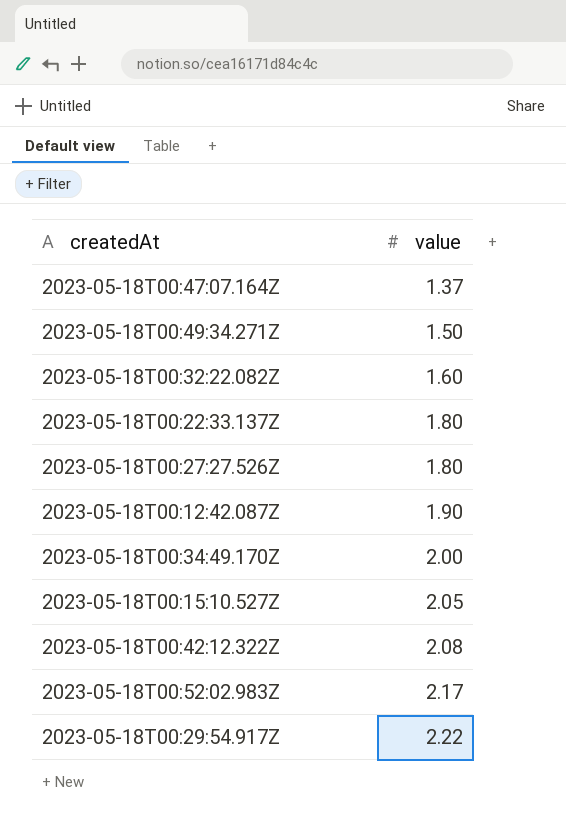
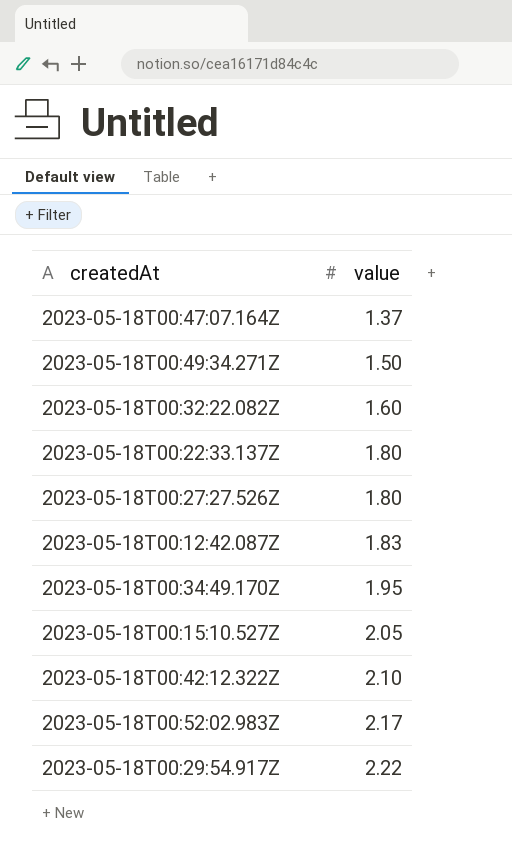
2023-05-18T00:12:42.087Z | value: 1.90 -> 1.83
2023-05-18T00:34:49.170Z | value: 2.00 -> 1.95
2023-05-18T00:42:12.322Z | value: 2.08 -> 2.10

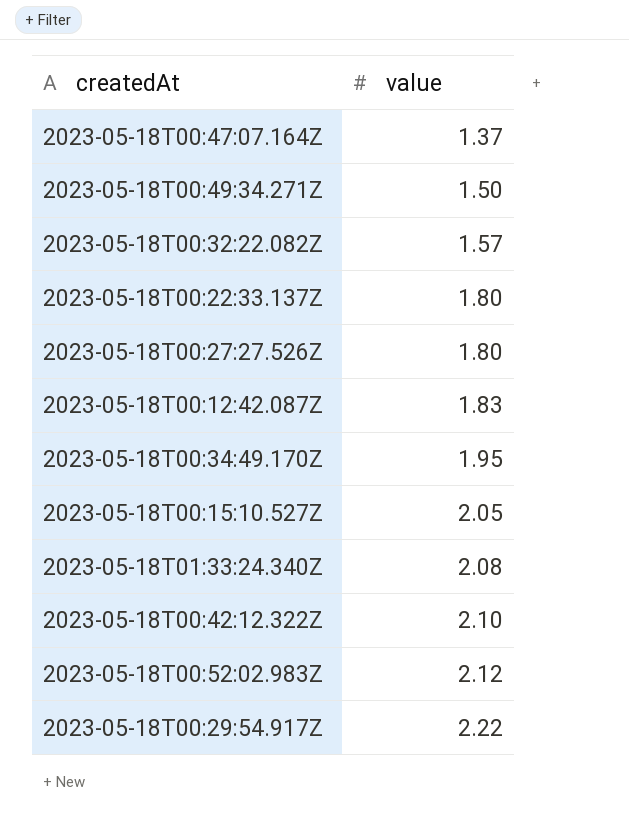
2023-05-18T00:32:22.082Z | value: 1.60 -> 1.57
row 2023-05-18T01:33:24.340Z: none -> 2.08
2023-05-18T00:52:02.983Z | value: 2.17 -> 2.12

